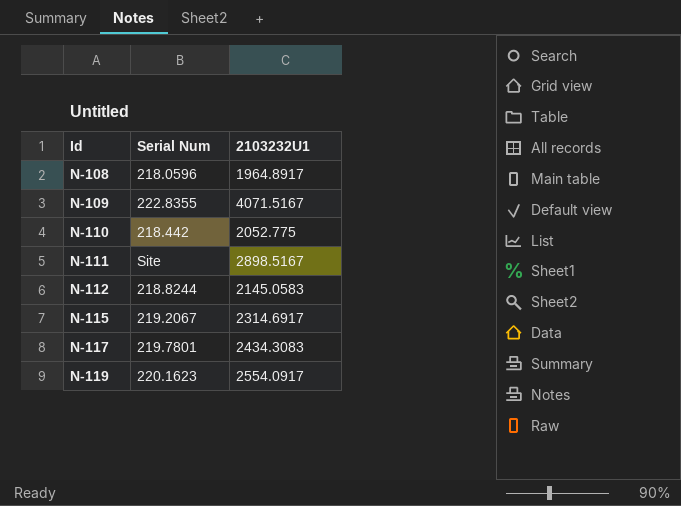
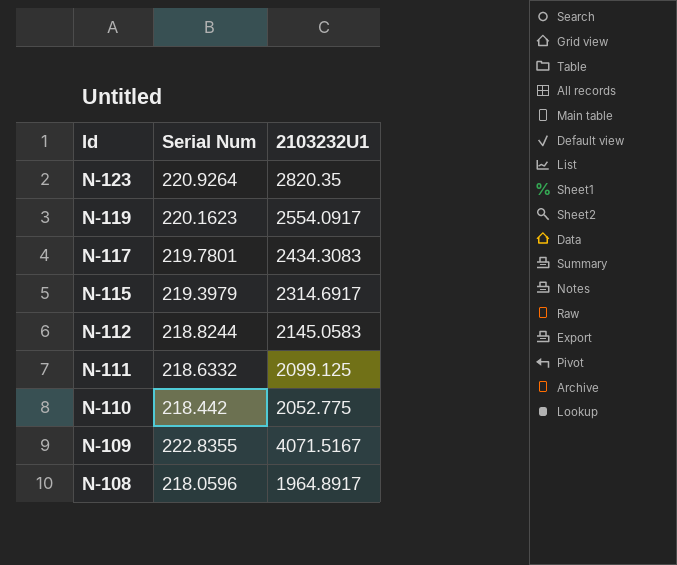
row order: Id ascending -> Id descending
row N-123: none -> 220.9264 | 2820.35
N-115 | Serial Num: 219.2067 -> 219.3979
N-111 | Serial Num: Site -> 218.6332
N-111 | 2103232U1: 2898.5167 -> 2099.125

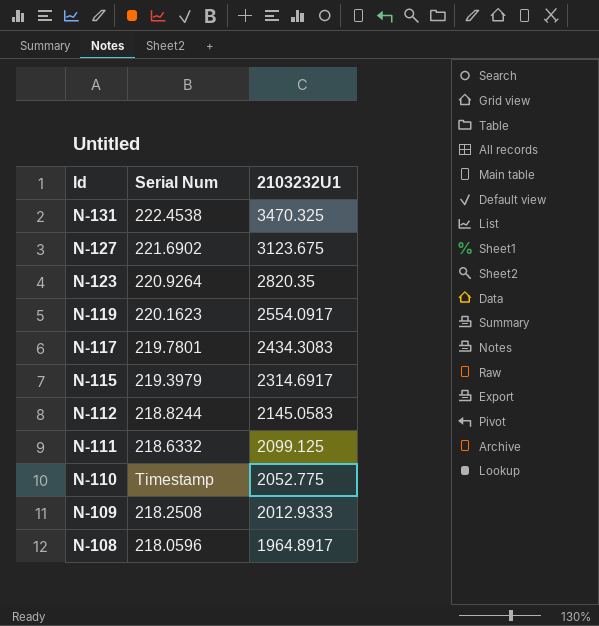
row N-131: none -> 222.4538 | 3470.325
row N-127: none -> 221.6902 | 3123.675
N-110 | Serial Num: 218.442 -> Timestamp
N-109 | Serial Num: 222.8355 -> 218.2508
N-109 | 2103232U1: 4071.5167 -> 2012.9333

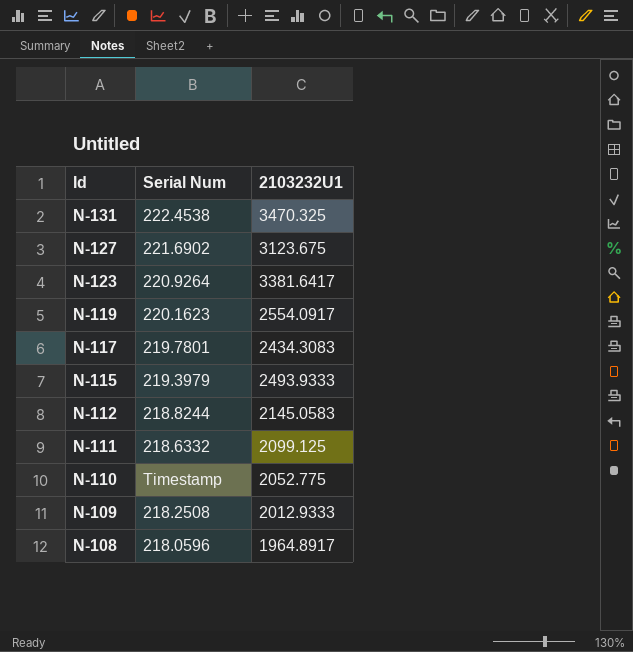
N-123 | 2103232U1: 2820.35 -> 3381.6417
N-115 | 2103232U1: 2314.6917 -> 2493.9333

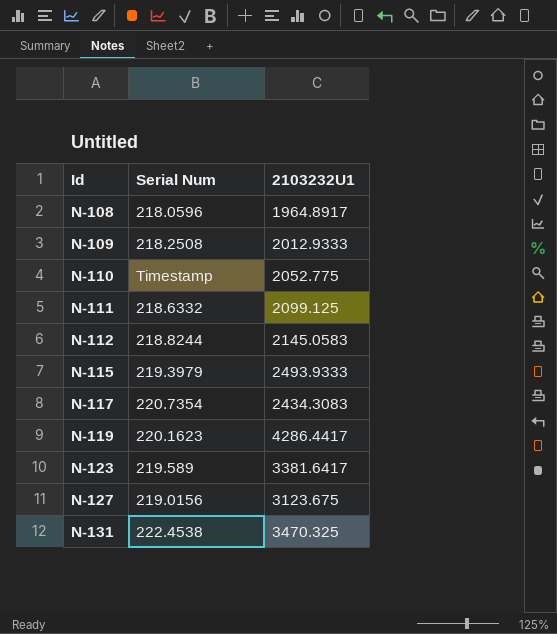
row order: Id descending -> Id ascending
N-117 | Serial Num: 219.7801 -> 220.7354
N-119 | 2103232U1: 2554.0917 -> 4286.4417
N-123 | Serial Num: 220.9264 -> 219.589
N-127 | Serial Num: 221.6902 -> 219.0156

